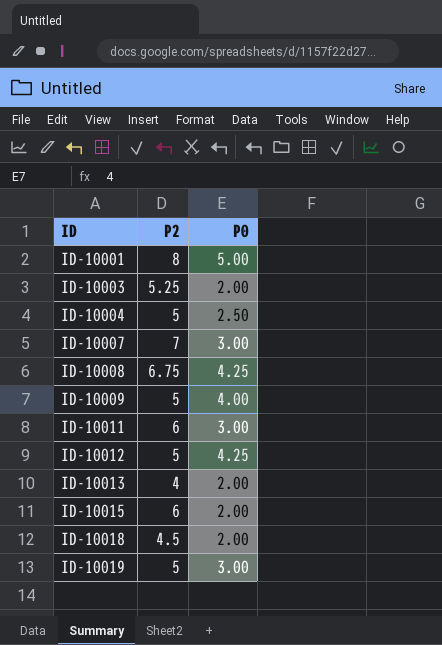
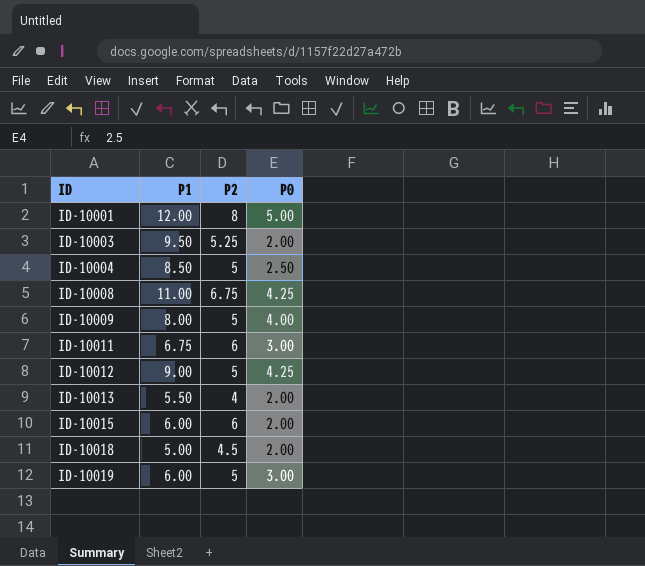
column P1 | position: none -> 2
row ID-10007: 7 | 3.00 -> none

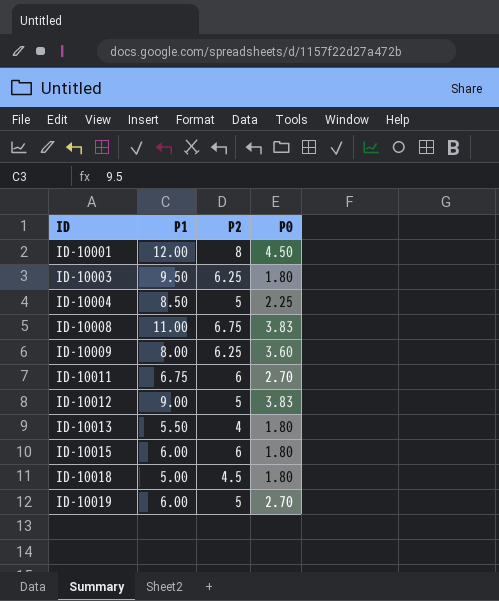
ID-10001 | P0: 5.00 -> 4.50
ID-10003 | P2: 5.25 -> 6.25
ID-10003 | P0: 2.00 -> 1.80
ID-10004 | P0: 2.50 -> 2.25
ID-10008 | P0: 4.25 -> 3.83
ID-10009 | P2: 5 -> 6.25
ID-10009 | P0: 4.00 -> 3.60
ID-10011 | P0: 3.00 -> 2.70
ID-10012 | P0: 4.25 -> 3.83
ID-10013 | P0: 2.00 -> 1.80
ID-10015 | P0: 2.00 -> 1.80
ID-10018 | P0: 2.00 -> 1.80
ID-10019 | P0: 3.00 -> 2.70

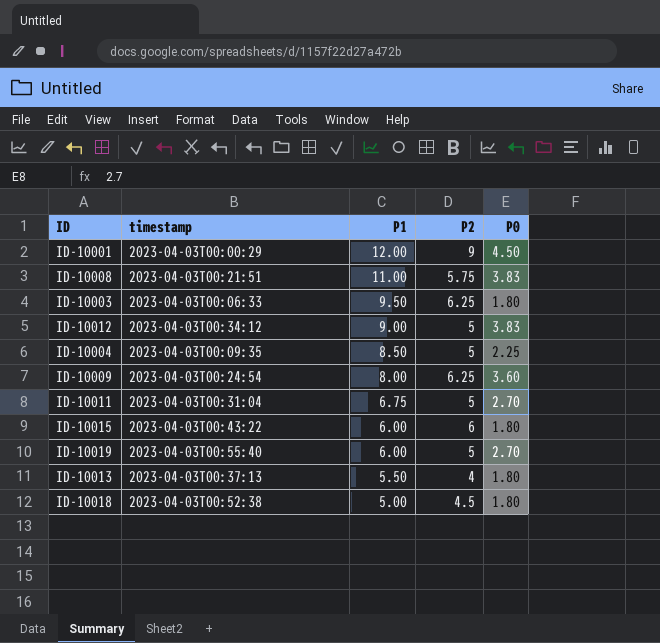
row order: ID ascending -> P1 descending
column timestamp | position: none -> 2
ID-10001 | P2: 8 -> 9
ID-10008 | P2: 6.75 -> 5.75
ID-10011 | P2: 6 -> 5

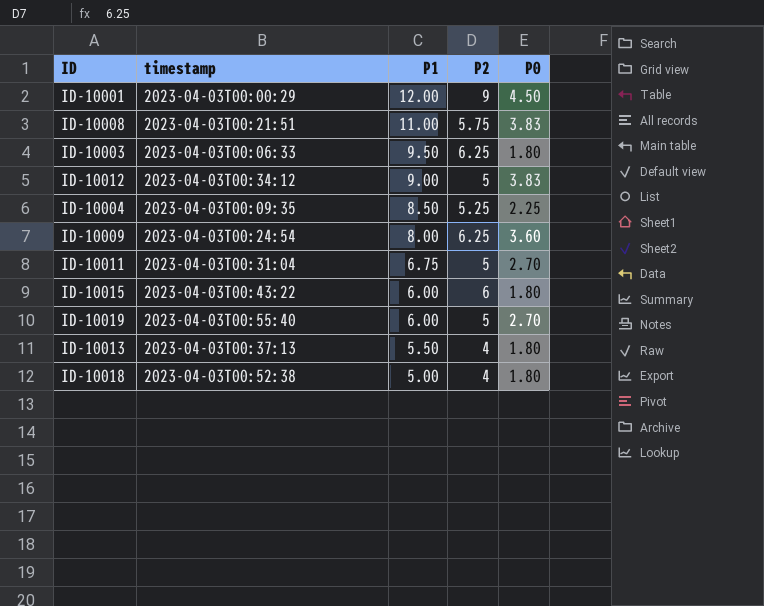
ID-10004 | P2: 5 -> 5.25
ID-10018 | P2: 4.5 -> 4

